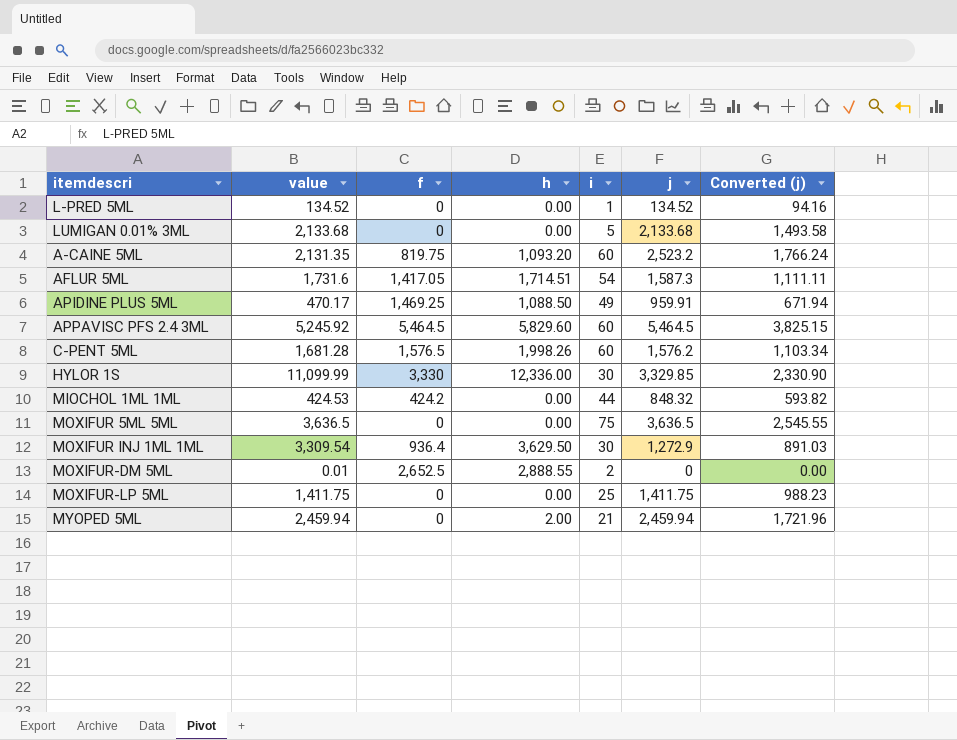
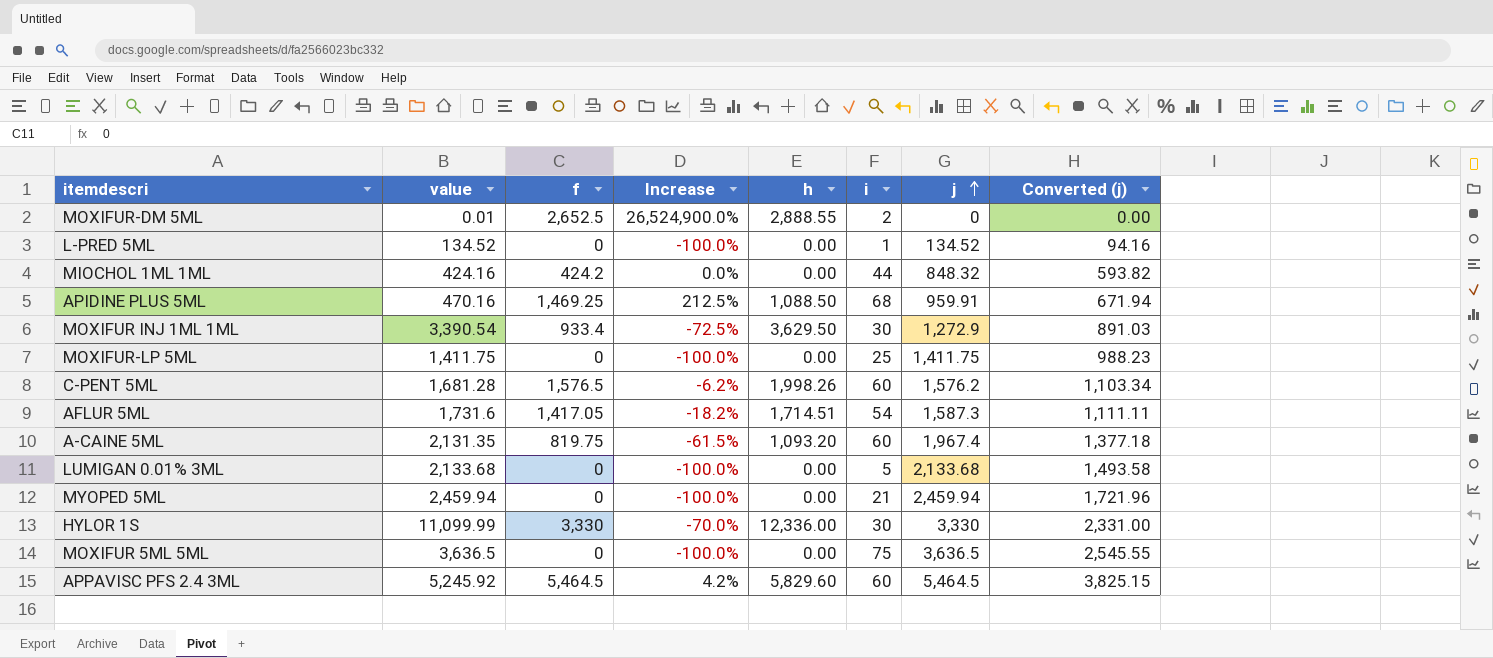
row order: none -> j ascending
column Increase | formula: none -> ([f] - [value]) / [value]
MIOCHOL 1ML 1ML | value: 424.53 -> 424.16
APIDINE PLUS 5ML | value: 470.17 -> 470.16
APIDINE PLUS 5ML | i: 49 -> 68
MOXIFUR INJ 1ML 1ML | value: 3,309.54 -> 3,390.54
MOXIFUR INJ 1ML 1ML | f: 936.4 -> 933.4
A-CAINE 5ML | j: 2,523.2 -> 1,967.4
A-CAINE 5ML | Converted (j): 1,766.24 -> 1,377.18
MYOPED 5ML | h: 2.00 -> 0.00
HYLOR 1S | j: 3,329.85 -> 3,330
HYLOR 1S | Converted (j): 2,330.90 -> 2,331.00

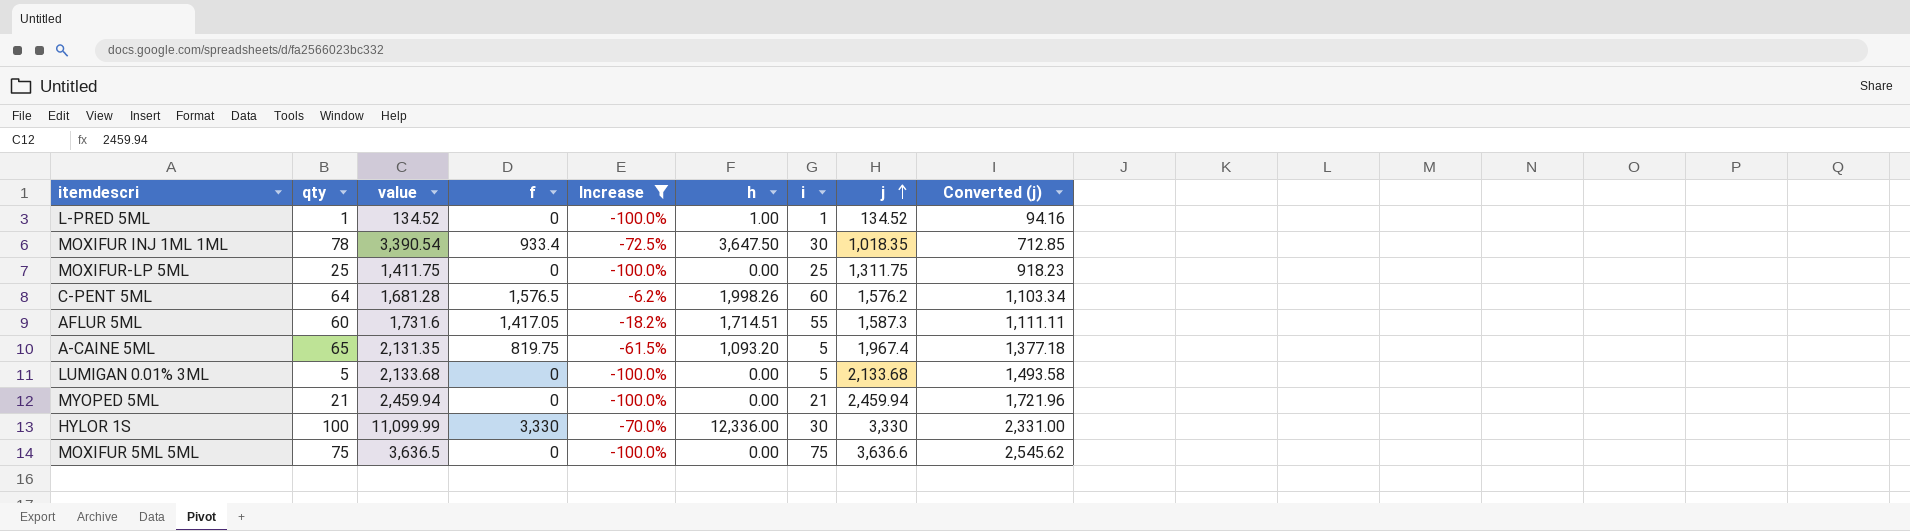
filter: none -> Increase <= -6.2%
column qty | position: none -> 2
L-PRED 5ML | h: 0.00 -> 1.00
MOXIFUR INJ 1ML 1ML | h: 3,629.50 -> 3,647.50
MOXIFUR INJ 1ML 1ML | j: 1,272.9 -> 1,018.35
MOXIFUR INJ 1ML 1ML | Converted (j): 891.03 -> 712.85
MOXIFUR-LP 5ML | j: 1,411.75 -> 1,311.75
MOXIFUR-LP 5ML | Converted (j): 988.23 -> 918.23
AFLUR 5ML | i: 54 -> 55
A-CAINE 5ML | i: 60 -> 5
MOXIFUR 5ML 5ML | j: 3,636.5 -> 3,636.6
MOXIFUR 5ML 5ML | Converted (j): 2,545.55 -> 2,545.62

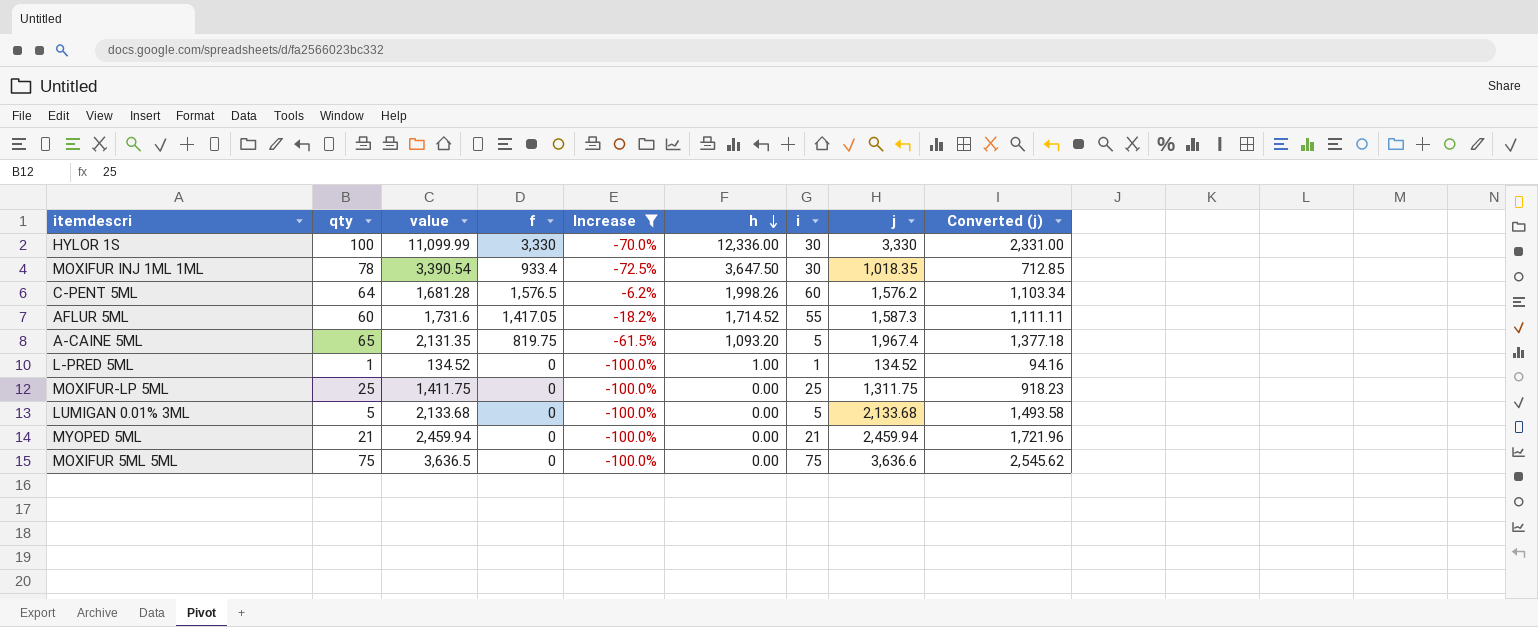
row order: j ascending -> h descending
AFLUR 5ML | h: 1,714.51 -> 1,714.52

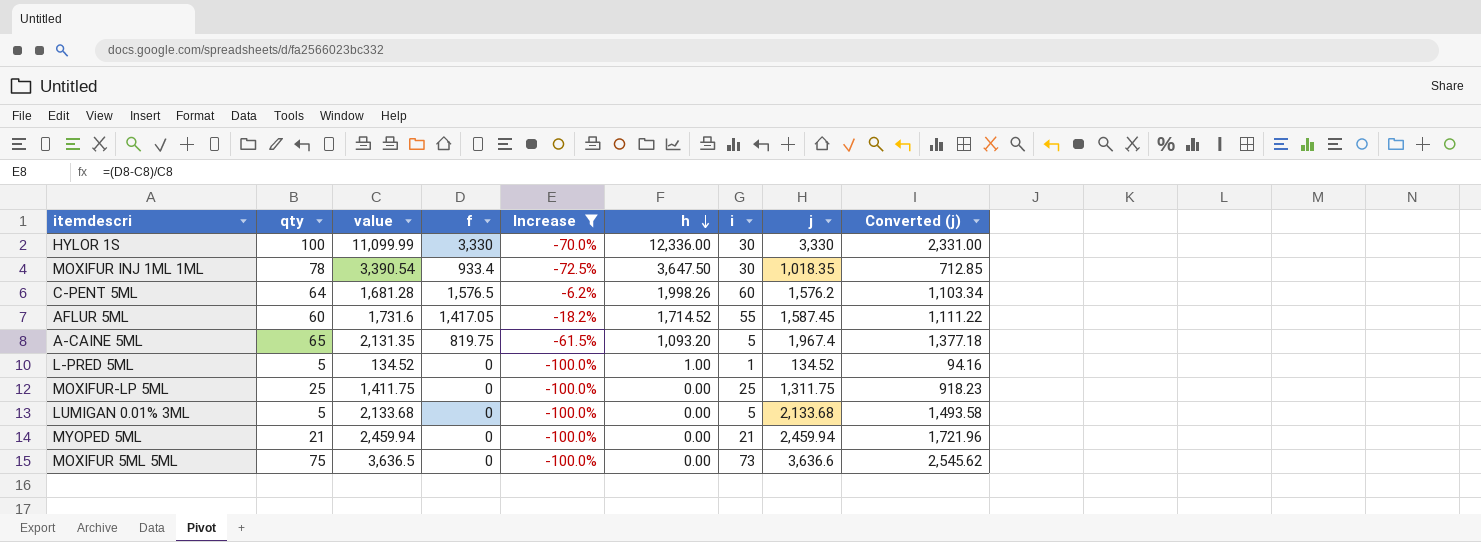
AFLUR 5ML | j: 1,587.3 -> 1,587.45
AFLUR 5ML | Converted (j): 1,111.11 -> 1,111.22
L-PRED 5ML | qty: 1 -> 5
MOXIFUR 5ML 5ML | i: 75 -> 73

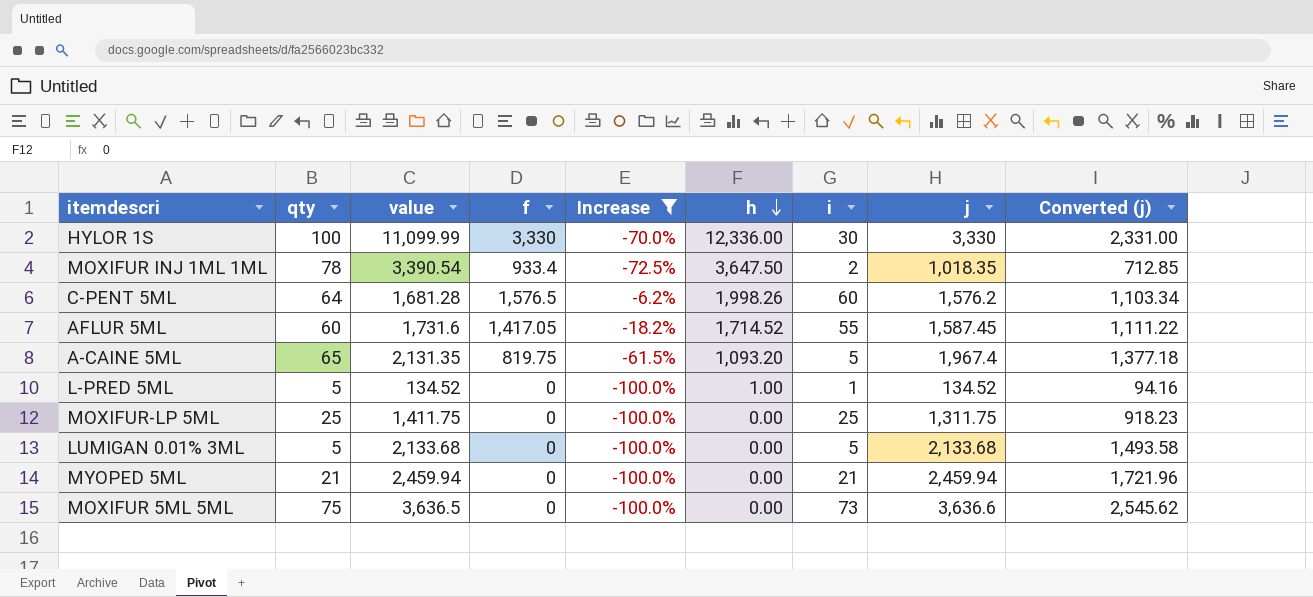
MOXIFUR INJ 1ML 1ML | i: 30 -> 2

